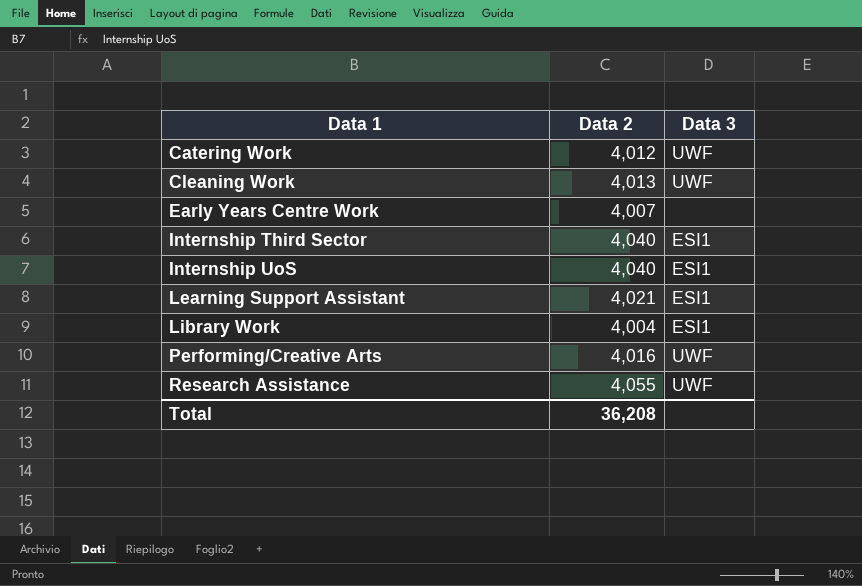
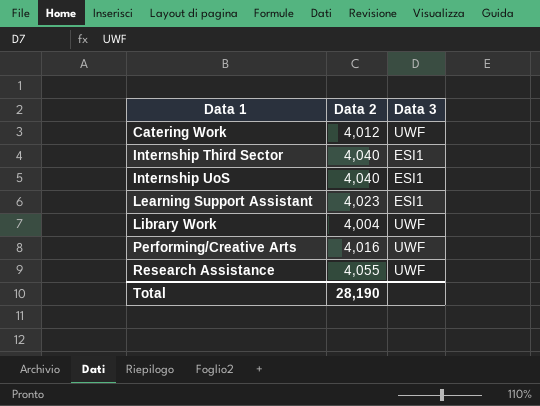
row Cleaning Work: 4,013 | UWF -> none
row Early Years Centre Work: 4,007 | none -> none
Learning Support Assistant | Data 2: 4,021 -> 4,023
Library Work | Data 3: ESI1 -> UWF
Total | Data 2: 36,208 -> 28,190

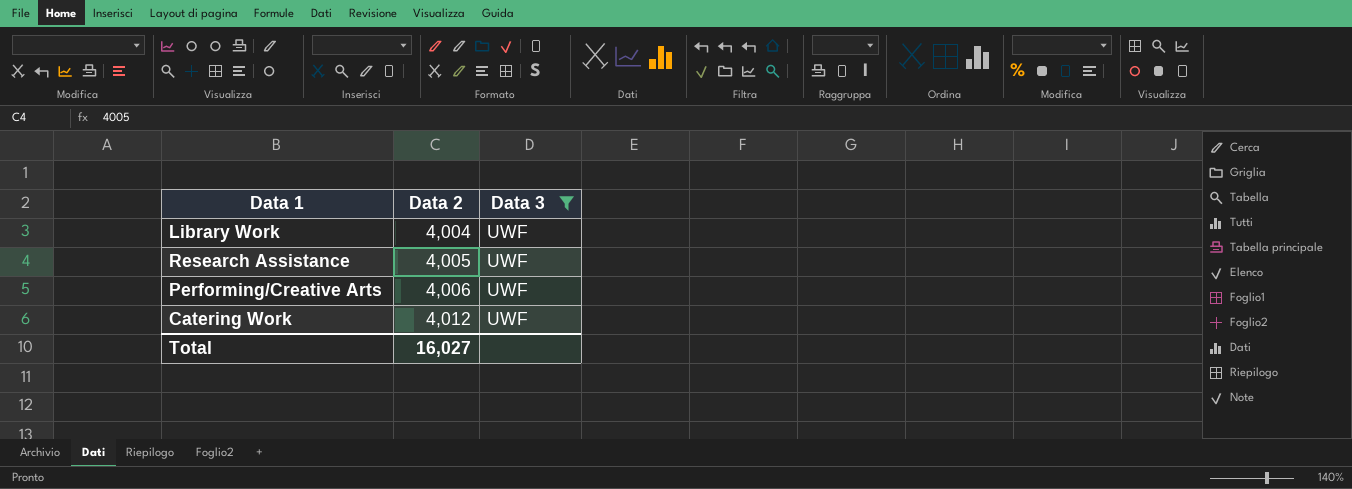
filter: none -> Data 3 = UWF
row order: Data 1 ascending -> Data 2 ascending
Research Assistance | Data 2: 4,055 -> 4,005
Performing/Creative Arts | Data 2: 4,016 -> 4,006
Total | Data 2: 28,190 -> 16,027

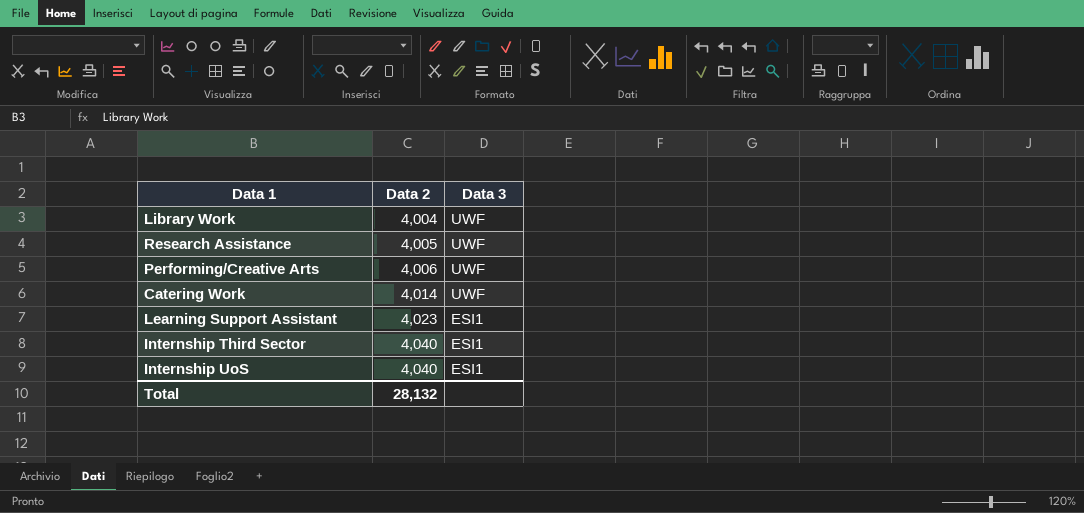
filter: Data 3 = UWF -> none
Catering Work | Data 2: 4,012 -> 4,014
Total | Data 2: 16,027 -> 28,132

